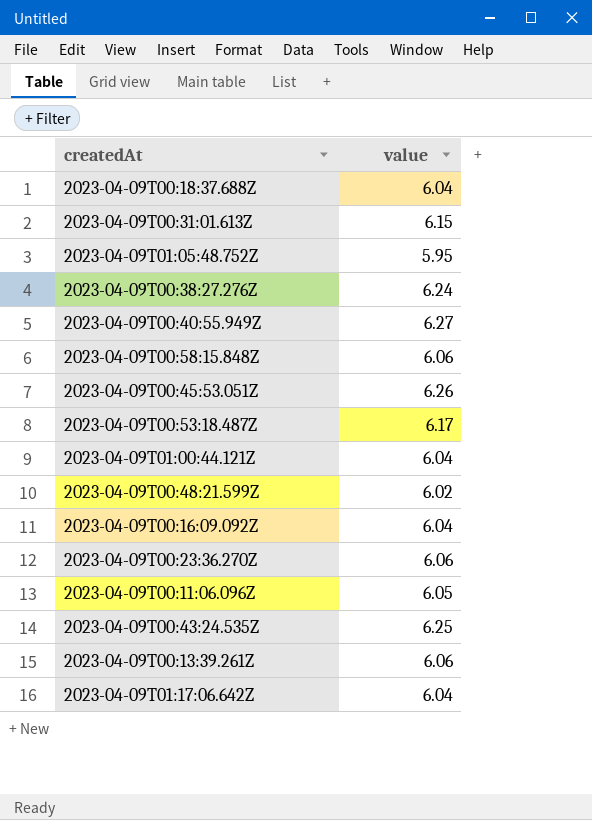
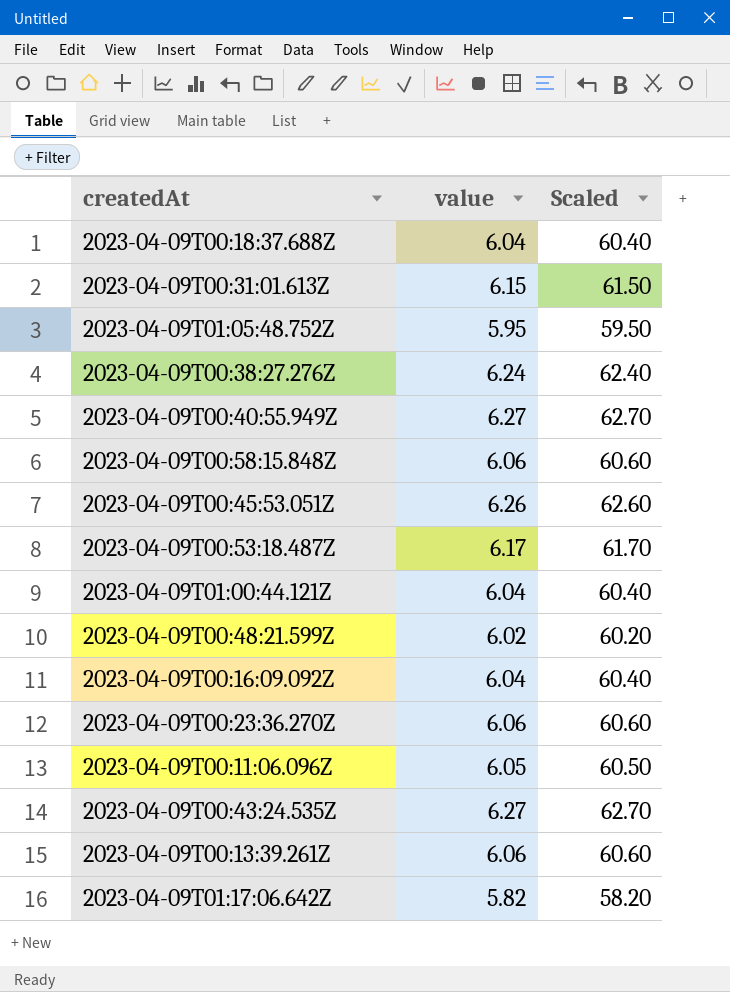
column Scaled | formula: none -> [value] * 10
2023-04-09T00:43:24.535Z | value: 6.25 -> 6.27
2023-04-09T01:17:06.642Z | value: 6.04 -> 5.82

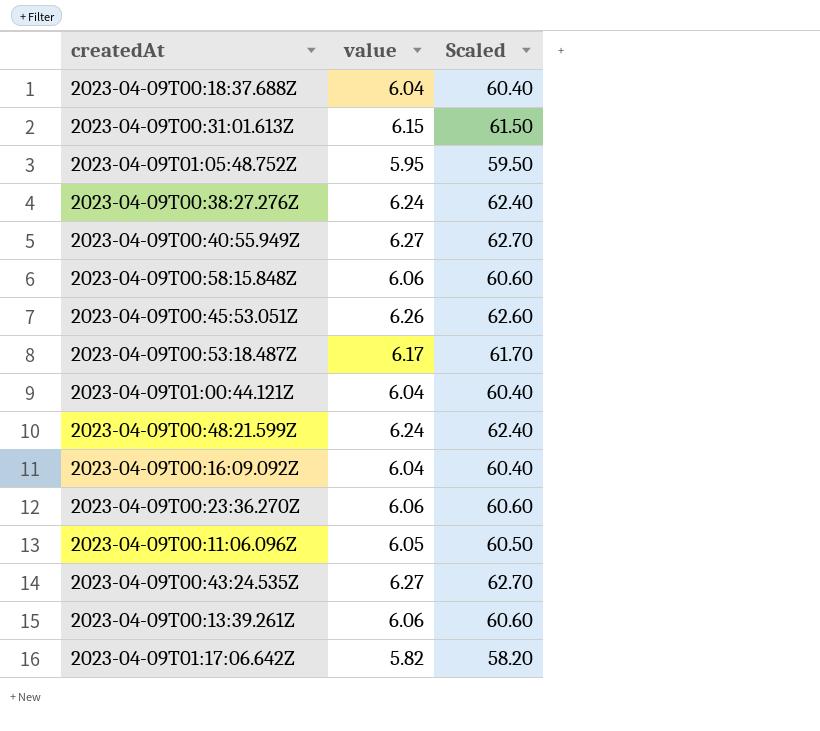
2023-04-09T00:48:21.599Z | value: 6.02 -> 6.24
2023-04-09T00:48:21.599Z | Scaled: 60.20 -> 62.40

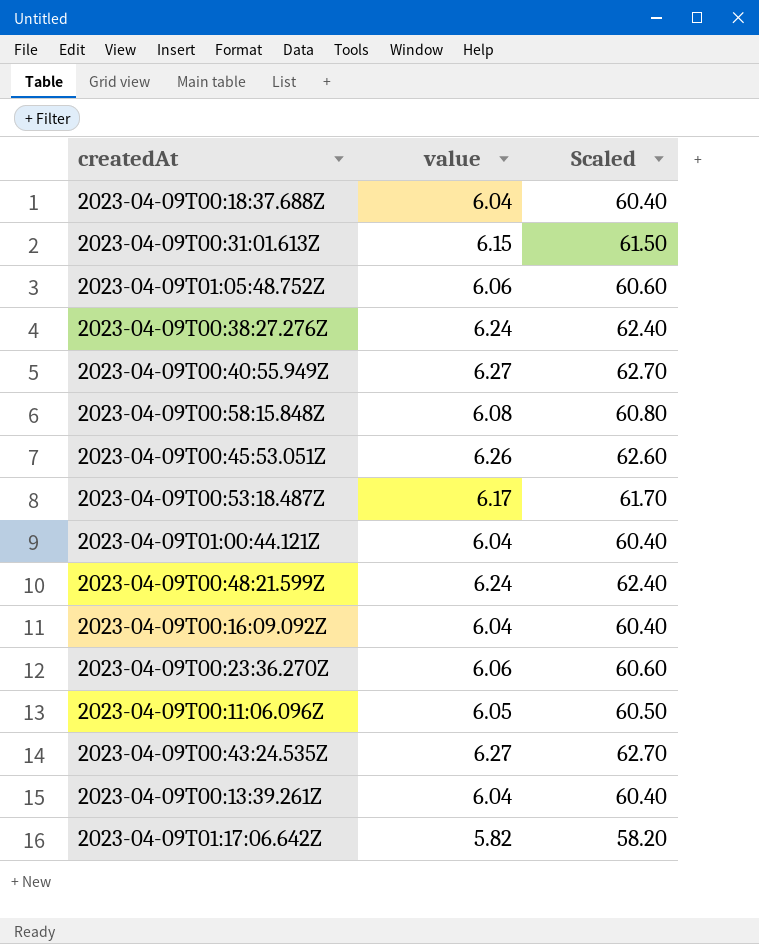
2023-04-09T01:05:48.752Z | value: 5.95 -> 6.06
2023-04-09T01:05:48.752Z | Scaled: 59.50 -> 60.60
2023-04-09T00:58:15.848Z | value: 6.06 -> 6.08
2023-04-09T00:58:15.848Z | Scaled: 60.60 -> 60.80
2023-04-09T00:13:39.261Z | value: 6.06 -> 6.04
2023-04-09T00:13:39.261Z | Scaled: 60.60 -> 60.40

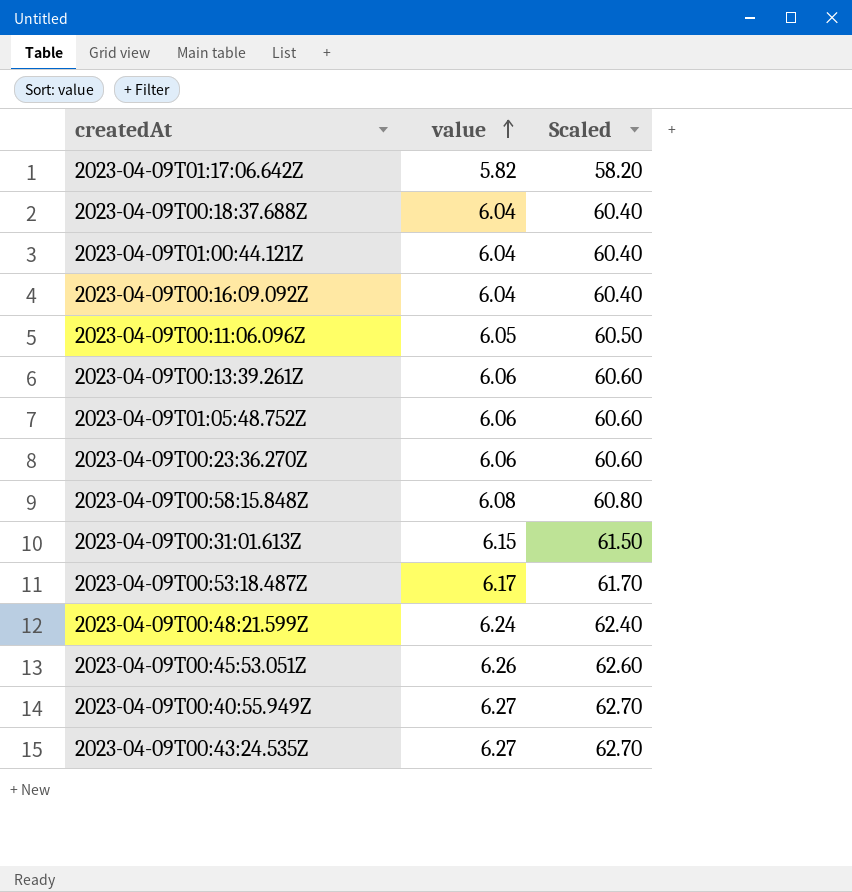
row order: none -> value ascending
row 2023-04-09T00:38:27.276Z: 6.24 | 62.40 -> none
2023-04-09T00:13:39.261Z | value: 6.04 -> 6.06
2023-04-09T00:13:39.261Z | Scaled: 60.40 -> 60.60

